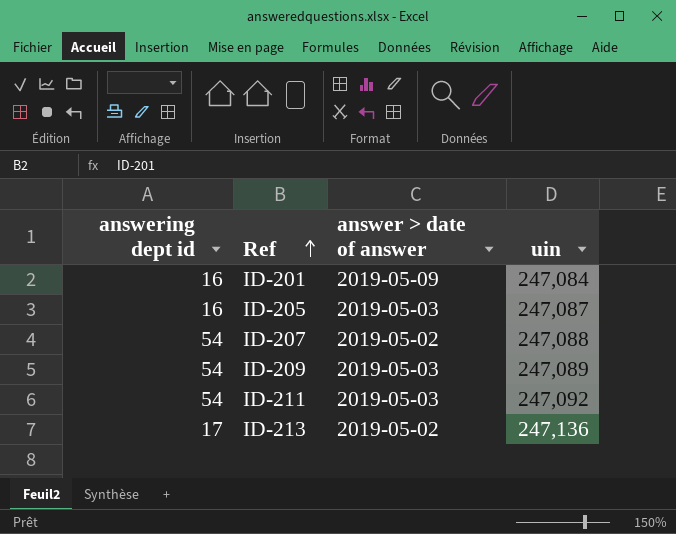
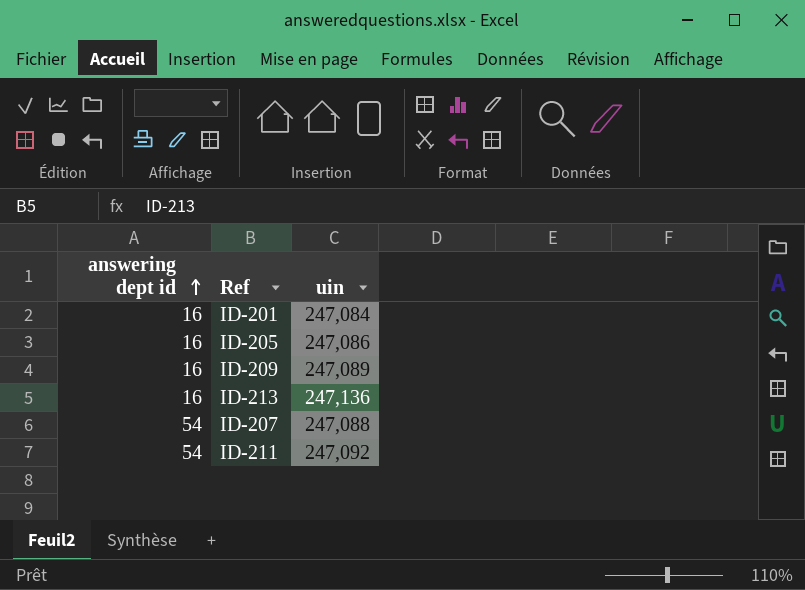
row order: Ref ascending -> answering dept id ascending
column answer > date of answer | position: 3 -> none
ID-205 | uin: 247,087 -> 247,086
ID-209 | answering dept id: 54 -> 16
ID-213 | answering dept id: 17 -> 16

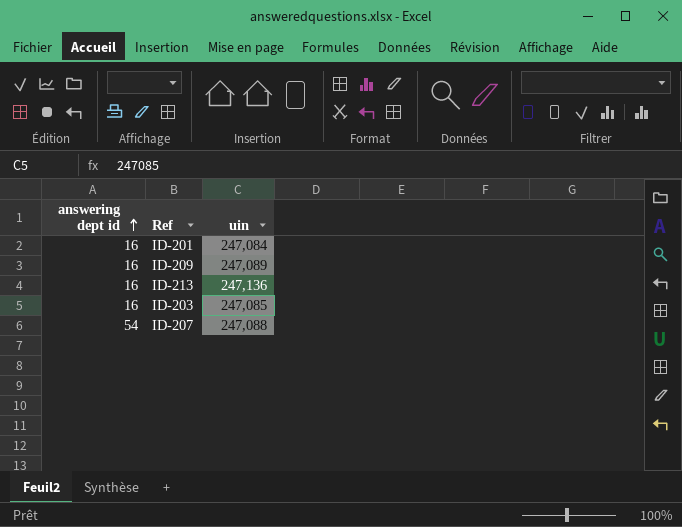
row ID-205: 16 | 247,086 -> none
row ID-211: 54 | 247,092 -> none
row ID-203: none -> 16 | 247,085

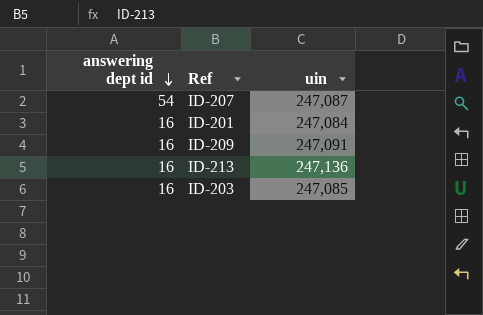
row order: answering dept id ascending -> answering dept id descending
ID-207 | uin: 247,088 -> 247,087
ID-209 | uin: 247,089 -> 247,091

